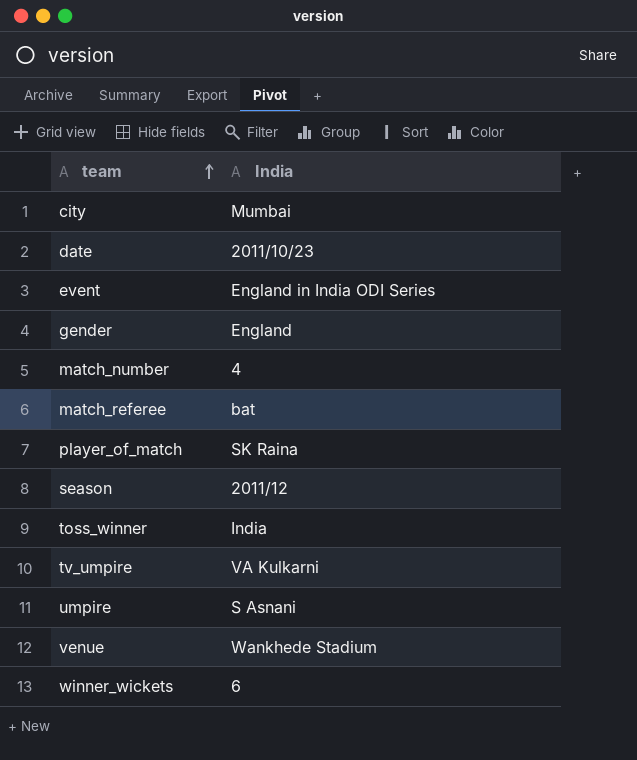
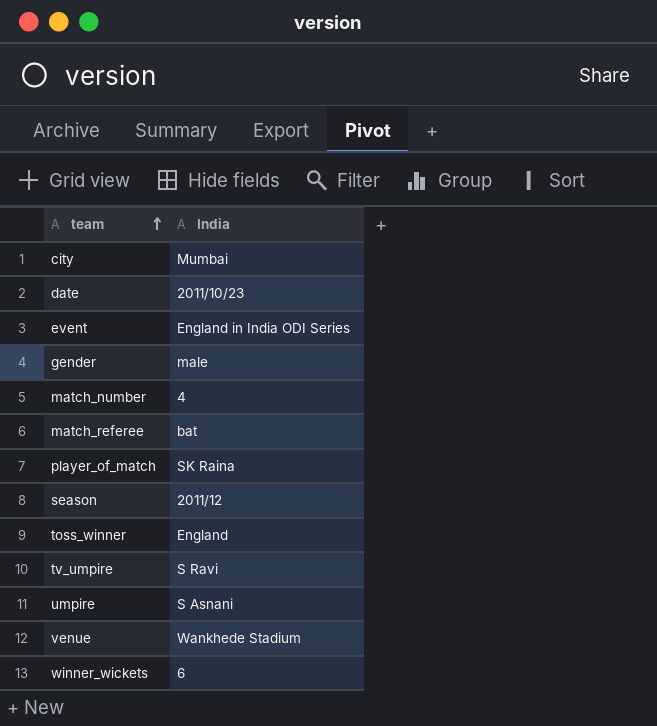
gender | India: England -> male
toss_winner | India: India -> England
tv_umpire | India: VA Kulkarni -> S Ravi

